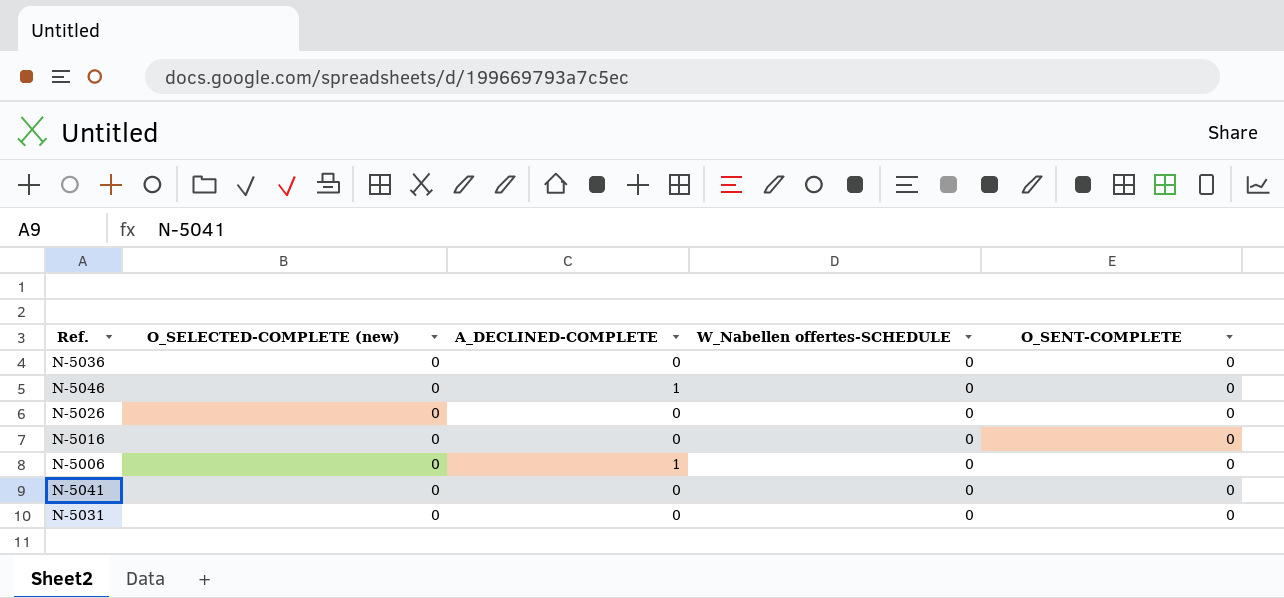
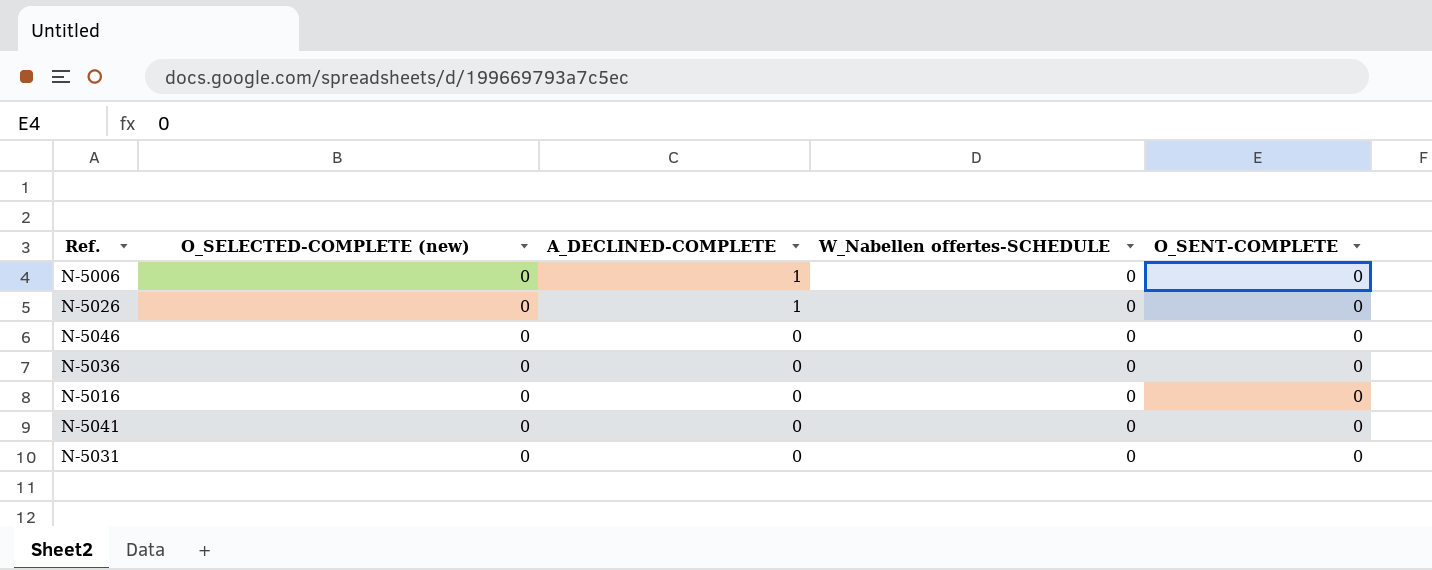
row order: none -> A_DECLINED-COMPLETE descending
N-5026 | A_DECLINED-COMPLETE: 0 -> 1
N-5046 | A_DECLINED-COMPLETE: 1 -> 0

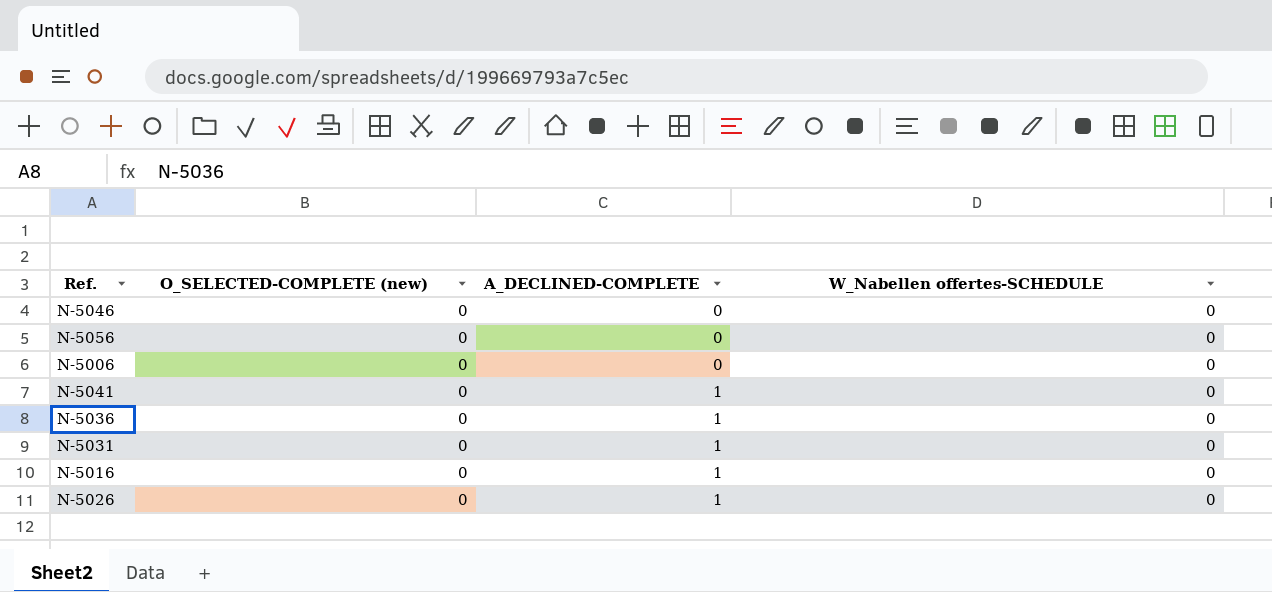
row order: A_DECLINED-COMPLETE descending -> A_DECLINED-COMPLETE ascending
column O_SENT-COMPLETE | position: 5 -> none
row N-5056: none -> 0 | 0 | 0
N-5006 | A_DECLINED-COMPLETE: 1 -> 0
N-5041 | A_DECLINED-COMPLETE: 0 -> 1
N-5036 | A_DECLINED-COMPLETE: 0 -> 1
N-5031 | A_DECLINED-COMPLETE: 0 -> 1
N-5016 | A_DECLINED-COMPLETE: 0 -> 1

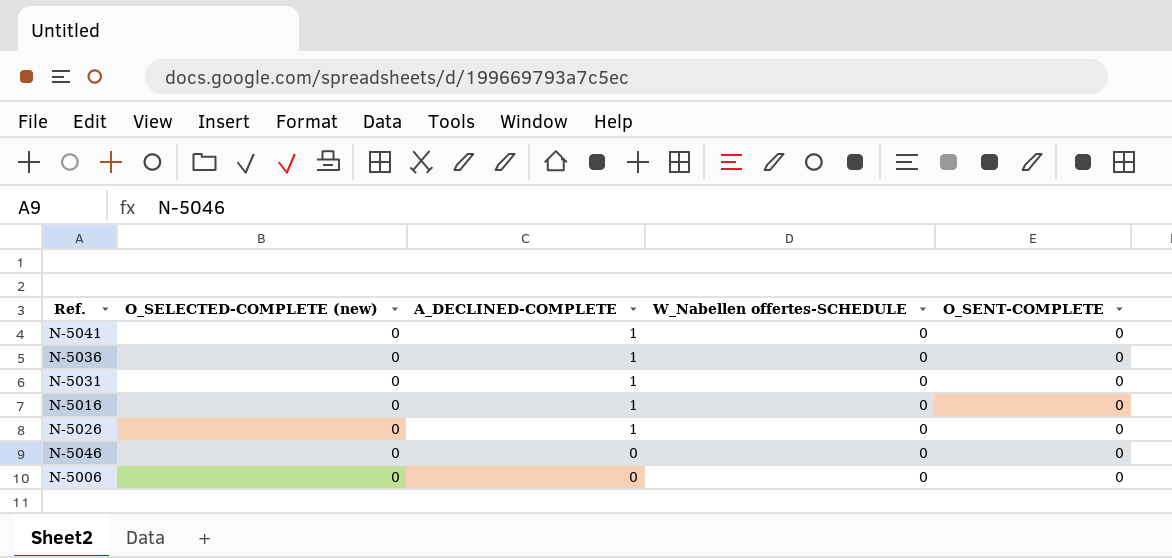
row order: A_DECLINED-COMPLETE ascending -> A_DECLINED-COMPLETE descending
column O_SENT-COMPLETE | position: none -> 5
row N-5056: 0 | 0 | 0 -> none

